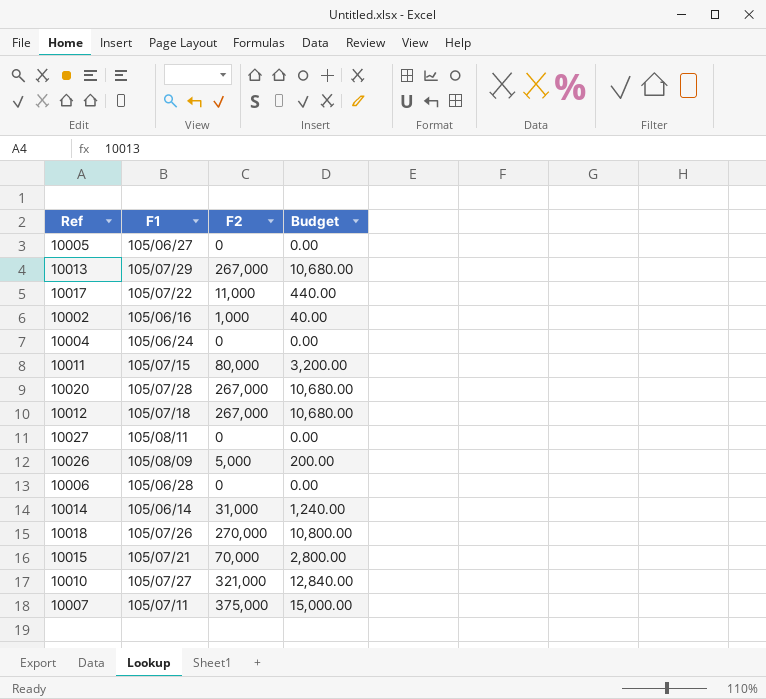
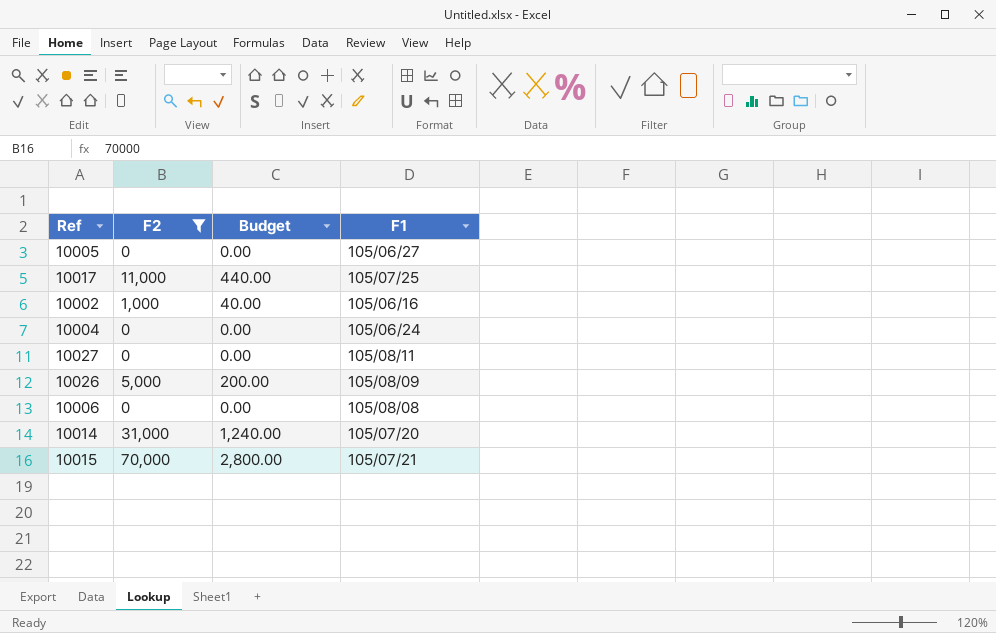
filter: none -> F2 <= 70,000
column F1 | position: 2 -> 4
10017 | F1: 105/07/22 -> 105/07/25
10006 | F1: 105/06/28 -> 105/08/08
10014 | F1: 105/06/14 -> 105/07/20

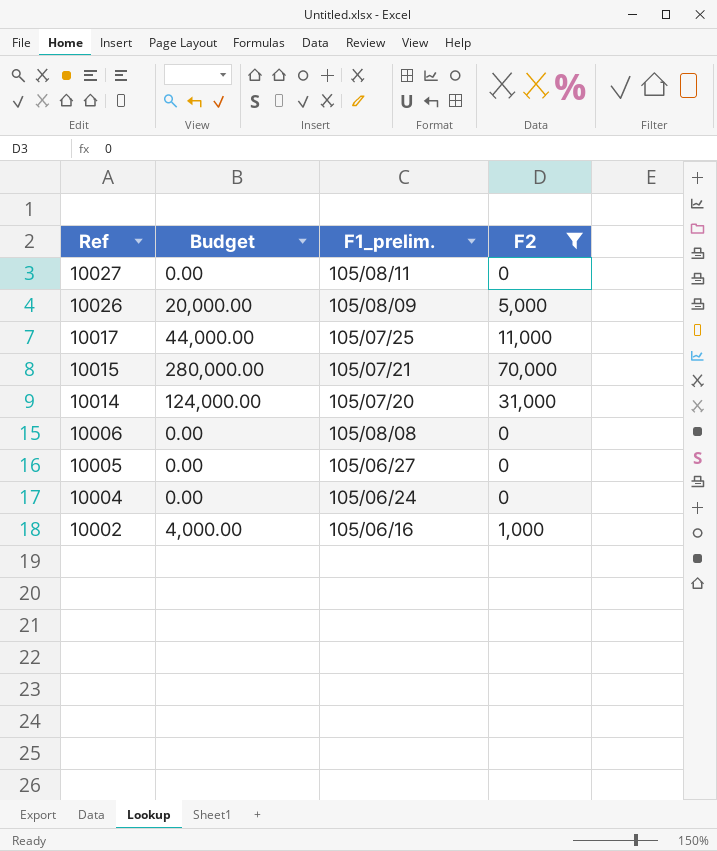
row order: none -> Ref descending
column Budget | formula: [F2] * 0.04 -> [F2] * 4
column name: F1 -> F1_prelim.
column F2 | position: 2 -> 4

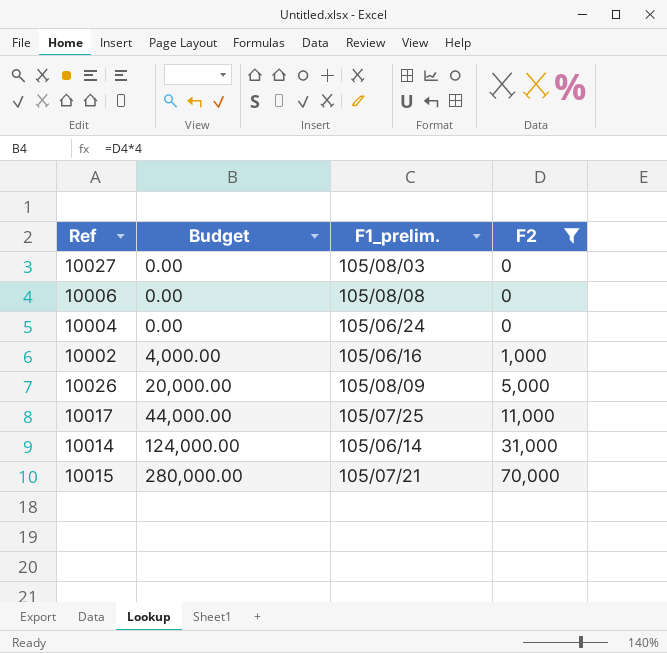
row order: Ref descending -> Budget ascending
row 10005: 0.00 | 105/06/27 | 0 -> none
10027 | F1_prelim.: 105/08/11 -> 105/08/03
10014 | F1_prelim.: 105/07/20 -> 105/06/14

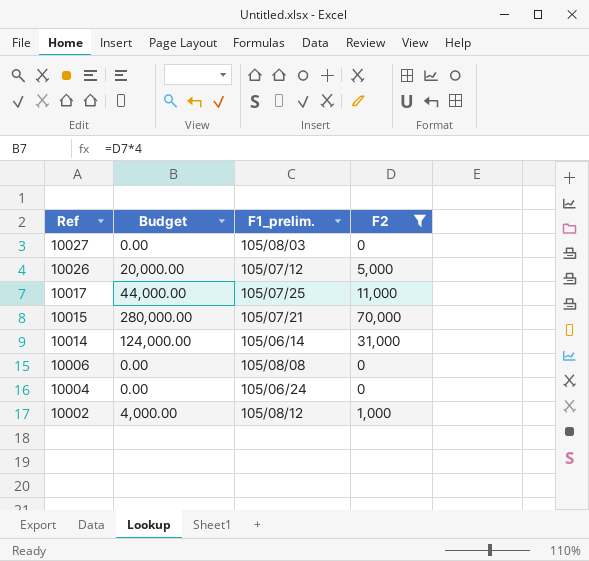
row order: Budget ascending -> Ref descending
10026 | F1_prelim.: 105/08/09 -> 105/07/12
10002 | F1_prelim.: 105/06/16 -> 105/08/12

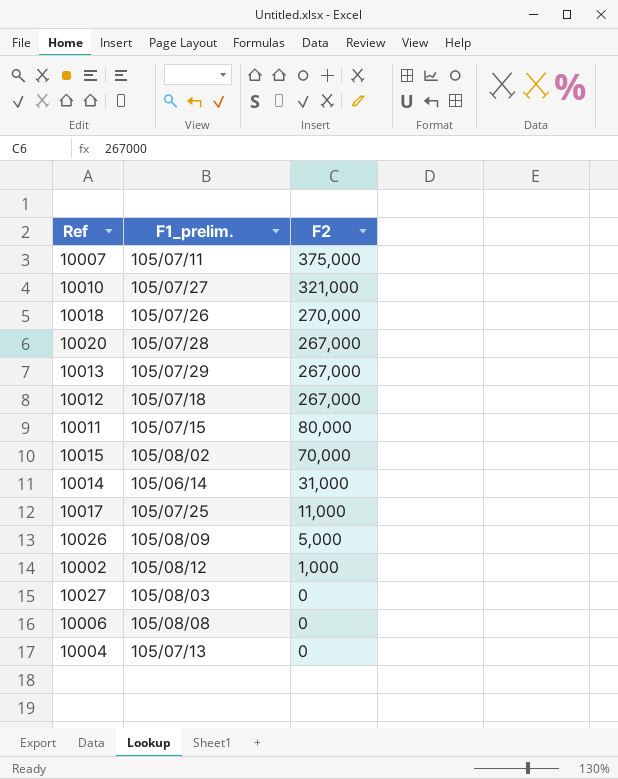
filter: F2 <= 70,000 -> none
row order: Ref descending -> F2 descending
column Budget | formula: [F2] * 4 -> none
10015 | F1_prelim.: 105/07/21 -> 105/08/02
10026 | F1_prelim.: 105/07/12 -> 105/08/09
10004 | F1_prelim.: 105/06/24 -> 105/07/13

